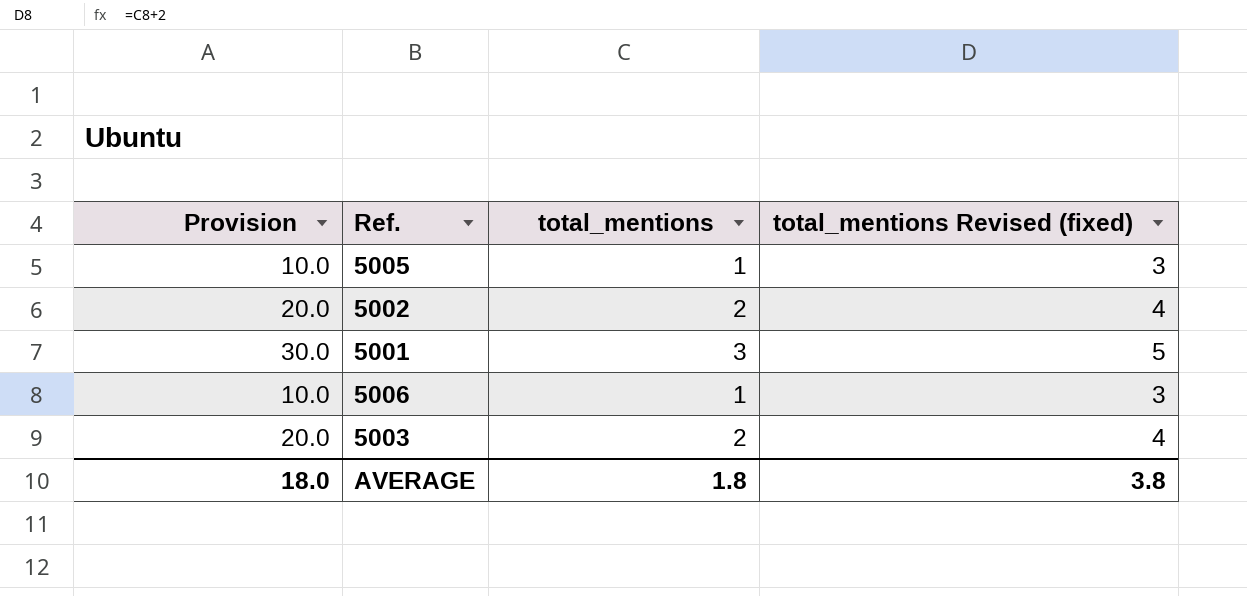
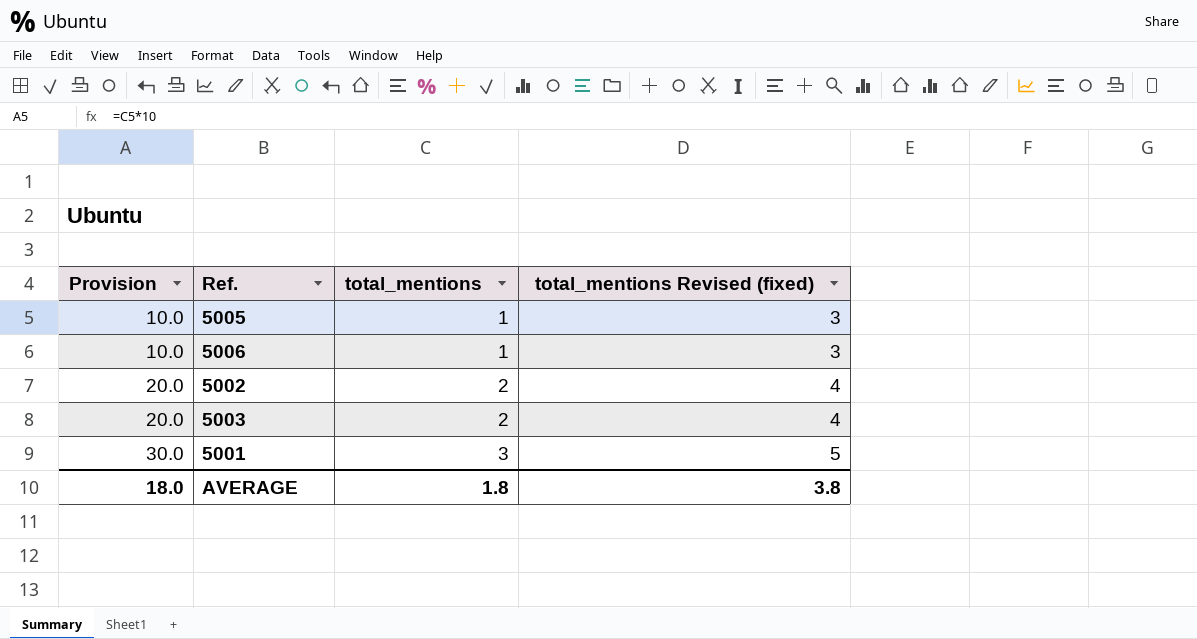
row order: none -> Provision ascending

